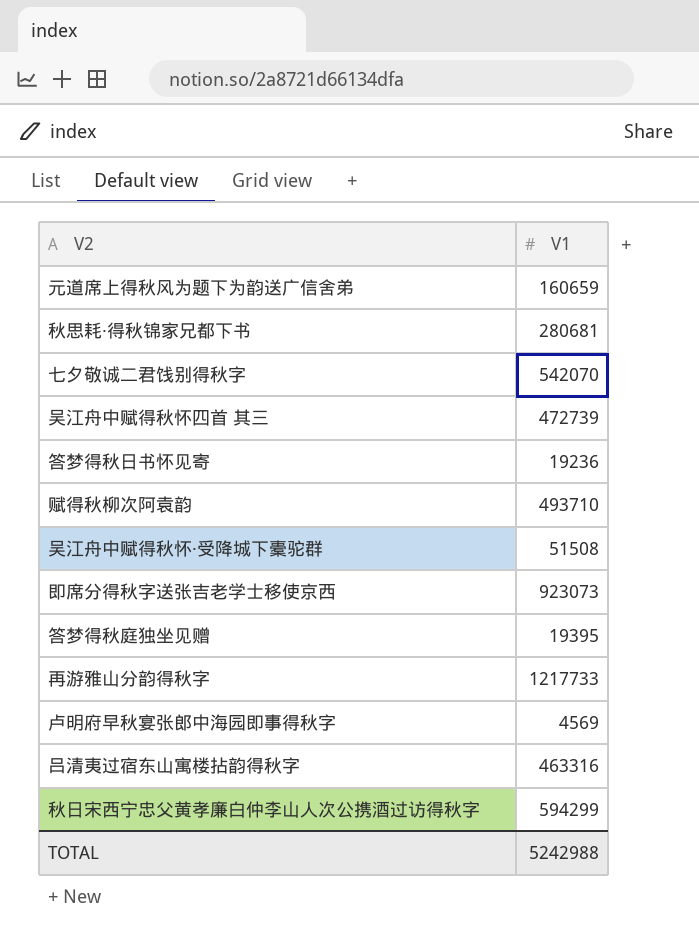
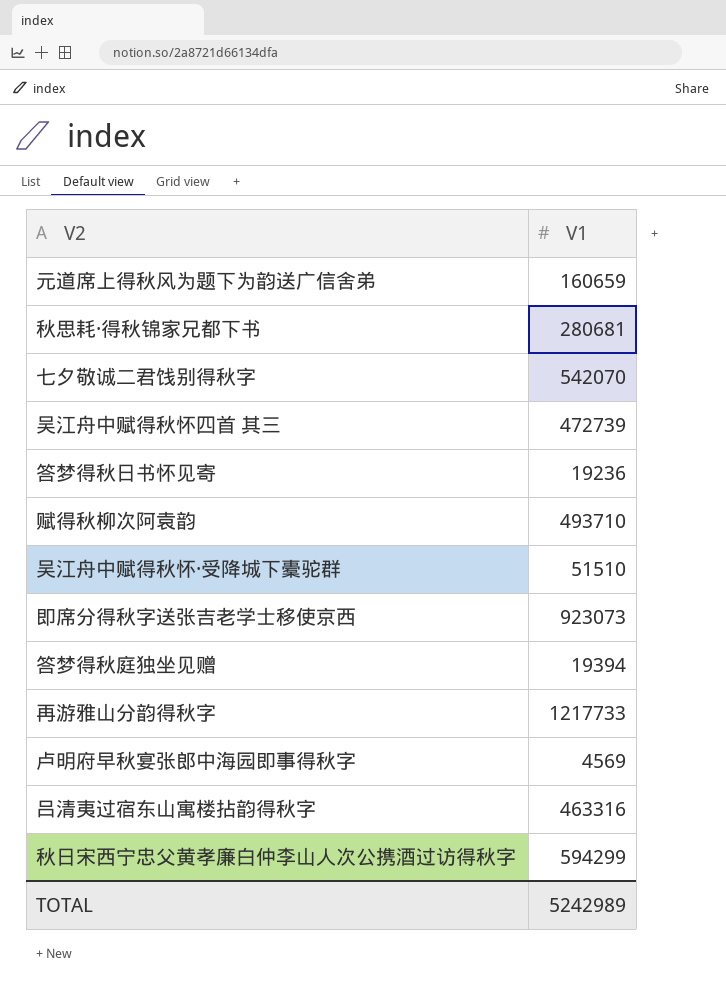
吴江舟中赋得秋怀·受降城下橐驼群 | V1: 51508 -> 51510
答梦得秋庭独坐见赠 | V1: 19395 -> 19394
TOTAL | V1: 5242988 -> 5242989

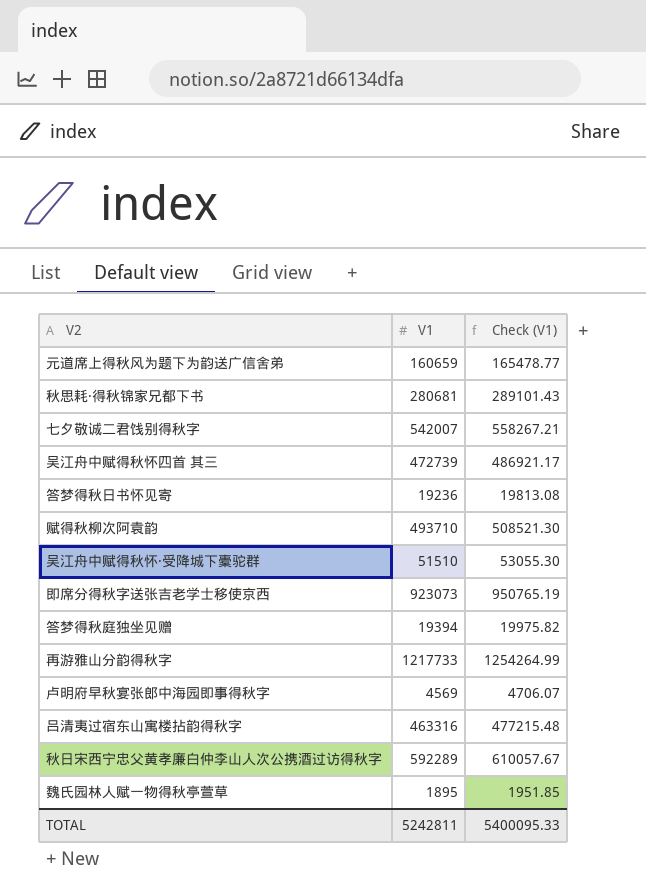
column Check (V1) | formula: none -> [V1] * 1.03
七夕敬诚二君饯别得秋字 | V1: 542070 -> 542007
秋日宋西宁忠父黄孝廉白仲李山人次公携酒过访得秋字 | V1: 594299 -> 592289
row 魏氏园林人赋一物得秋亭萱草: none -> 1895 | 1951.85
TOTAL | V1: 5242989 -> 5242811

